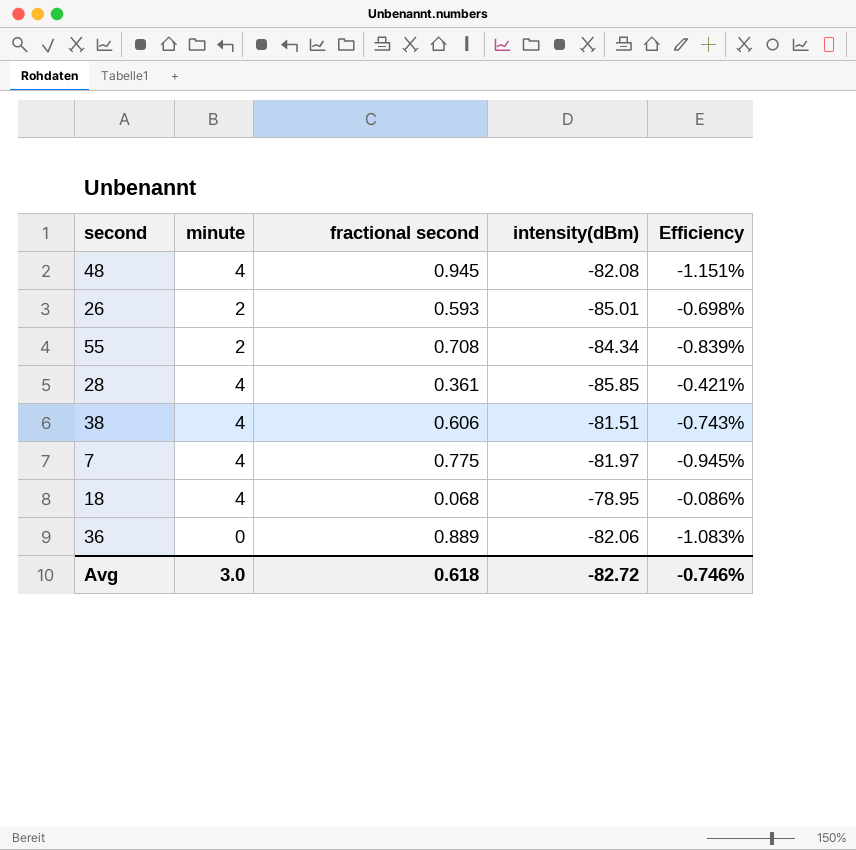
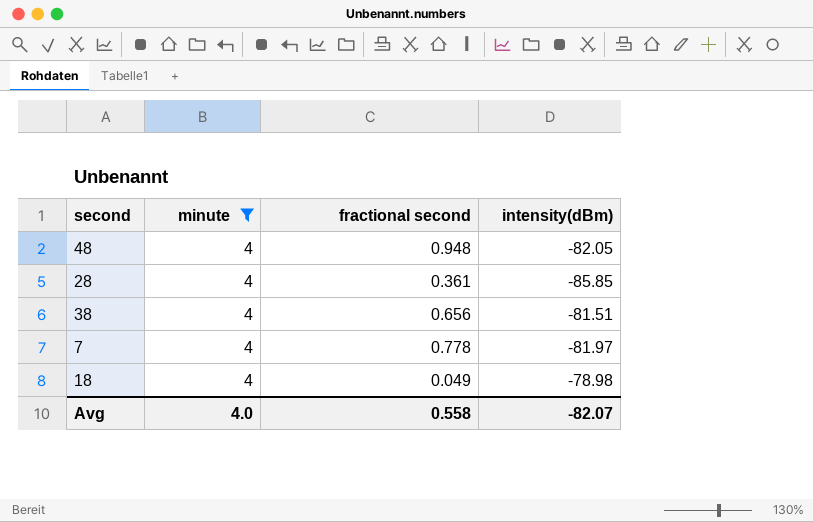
filter: none -> minute = 4
column Efficiency | formula: [fractional second] / [intensity(dBm)] -> none
48 | fractional second: 0.945 -> 0.948
48 | intensity(dBm): -82.08 -> -82.05
38 | fractional second: 0.606 -> 0.656
7 | fractional second: 0.775 -> 0.778
18 | fractional second: 0.068 -> 0.049
18 | intensity(dBm): -78.95 -> -78.98
Avg | minute: 3.0 -> 4.0
Avg | fractional second: 0.618 -> 0.558
Avg | intensity(dBm): -82.72 -> -82.07

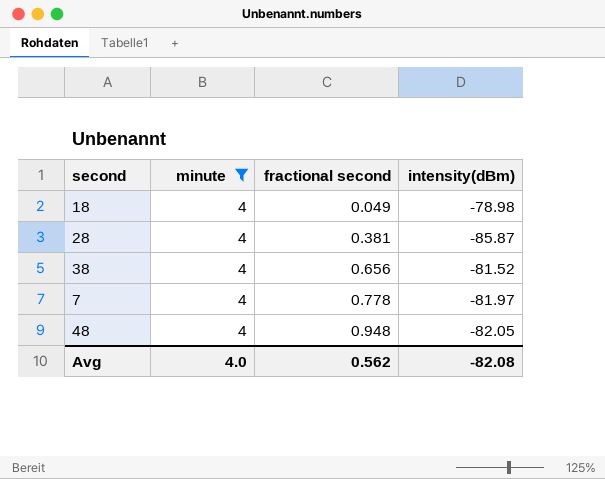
row order: none -> fractional second ascending
28 | fractional second: 0.361 -> 0.381
28 | intensity(dBm): -85.85 -> -85.87
38 | intensity(dBm): -81.51 -> -81.52
Avg | fractional second: 0.558 -> 0.562
Avg | intensity(dBm): -82.07 -> -82.08

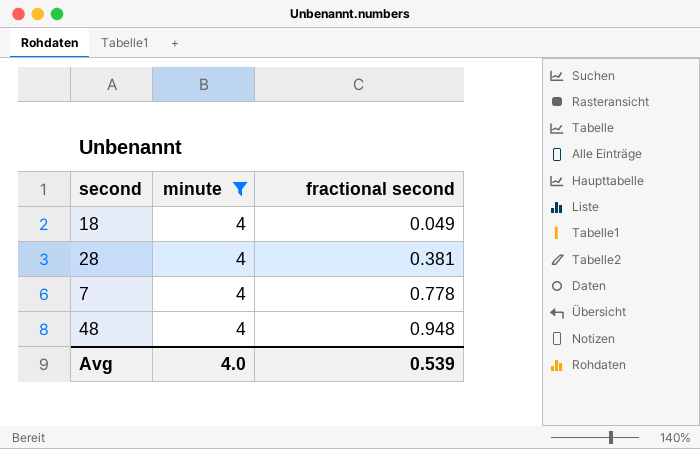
column intensity(dBm) | position: 4 -> none
row 38: 4 | 0.656 | -81.52 -> none
Avg | fractional second: 0.562 -> 0.539

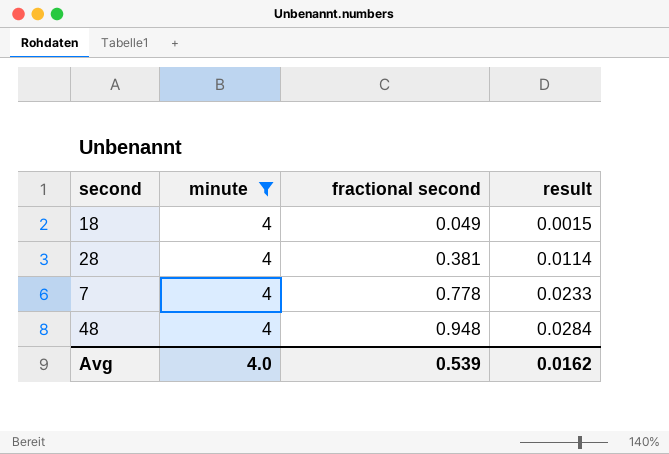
column result | formula: none -> [fractional second] * 0.03

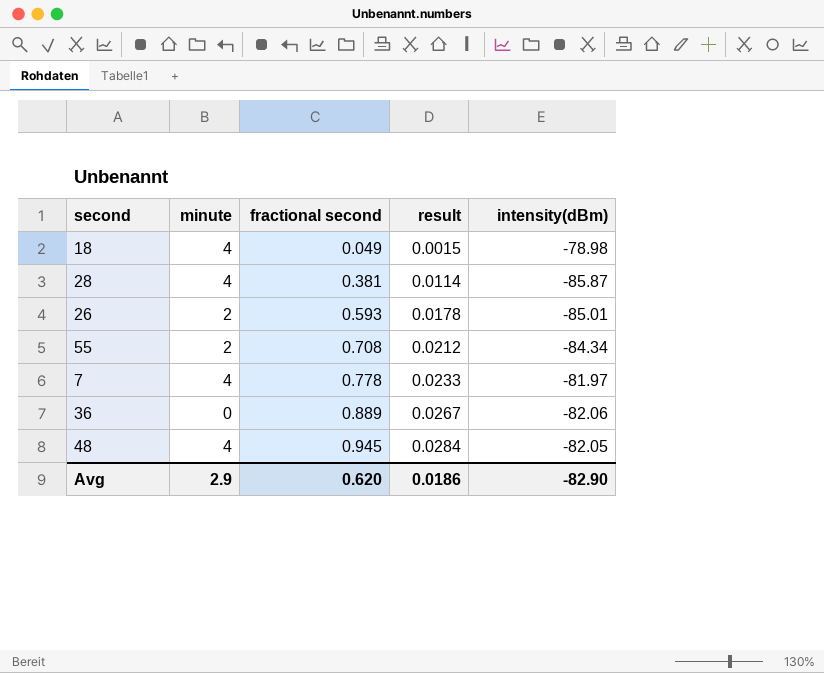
filter: minute = 4 -> none
column intensity(dBm) | position: none -> 5
48 | fractional second: 0.948 -> 0.945
Avg | minute: 4.0 -> 2.9
Avg | fractional second: 0.539 -> 0.620
Avg | result: 0.0162 -> 0.0186

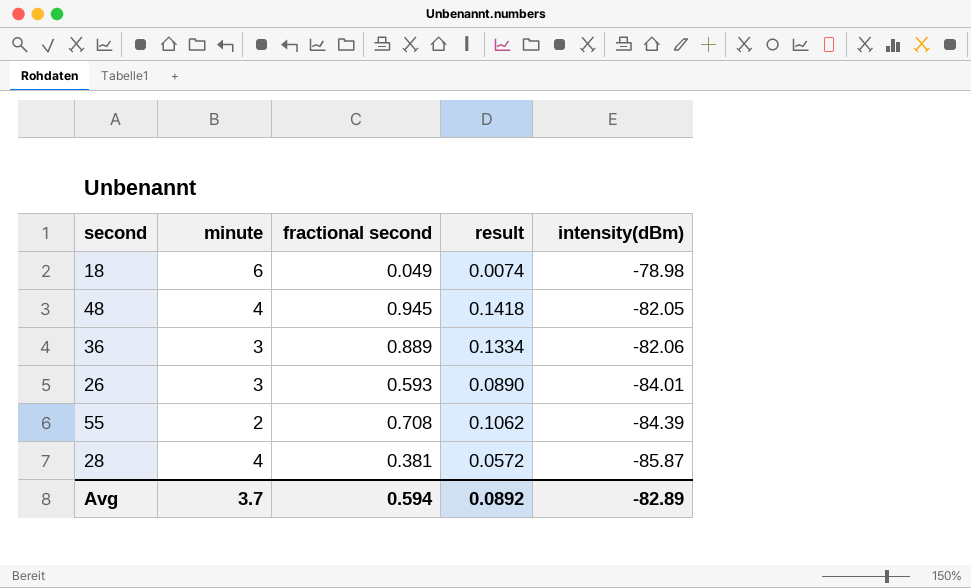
row order: fractional second ascending -> intensity(dBm) descending
column result | formula: [fractional second] * 0.03 -> [fractional second] * 0.15
row 7: 4 | 0.778 | 0.0233 | -81.97 -> none
18 | minute: 4 -> 6
36 | minute: 0 -> 3
26 | minute: 2 -> 3
26 | intensity(dBm): -85.01 -> -84.01
55 | intensity(dBm): -84.34 -> -84.39
Avg | minute: 2.9 -> 3.7
Avg | fractional second: 0.620 -> 0.594
Avg | result: 0.0186 -> 0.0892
Avg | intensity(dBm): -82.90 -> -82.89

